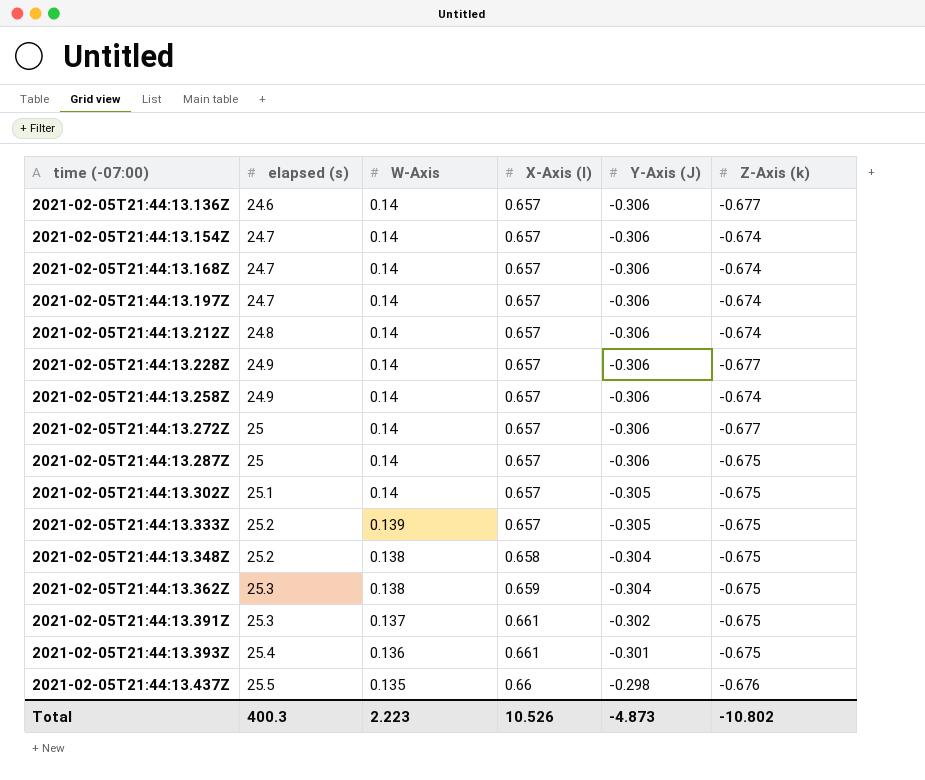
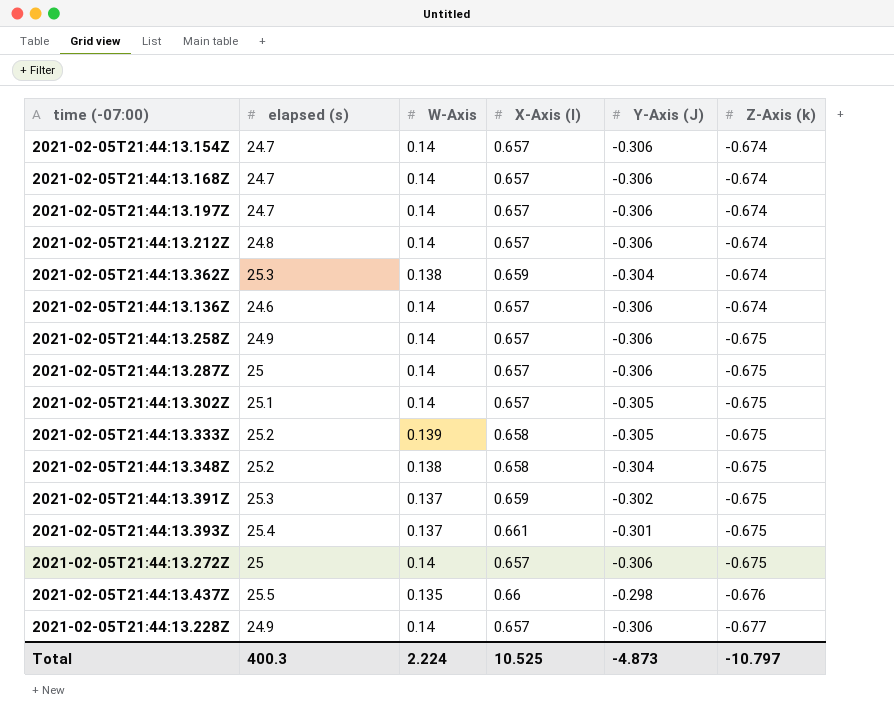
row order: time (-07:00) ascending -> Z-Axis (k) descending
2021-02-05T21:44:13.362Z | Z-Axis (k): -0.675 -> -0.674
2021-02-05T21:44:13.136Z | Z-Axis (k): -0.677 -> -0.674
2021-02-05T21:44:13.258Z | Z-Axis (k): -0.674 -> -0.675
2021-02-05T21:44:13.333Z | X-Axis (I): 0.657 -> 0.658
2021-02-05T21:44:13.391Z | X-Axis (I): 0.661 -> 0.659
2021-02-05T21:44:13.393Z | W-Axis: 0.136 -> 0.137
2021-02-05T21:44:13.272Z | Z-Axis (k): -0.677 -> -0.675
Total | W-Axis: 2.223 -> 2.224
Total | X-Axis (I): 10.526 -> 10.525
Total | Z-Axis (k): -10.802 -> -10.797

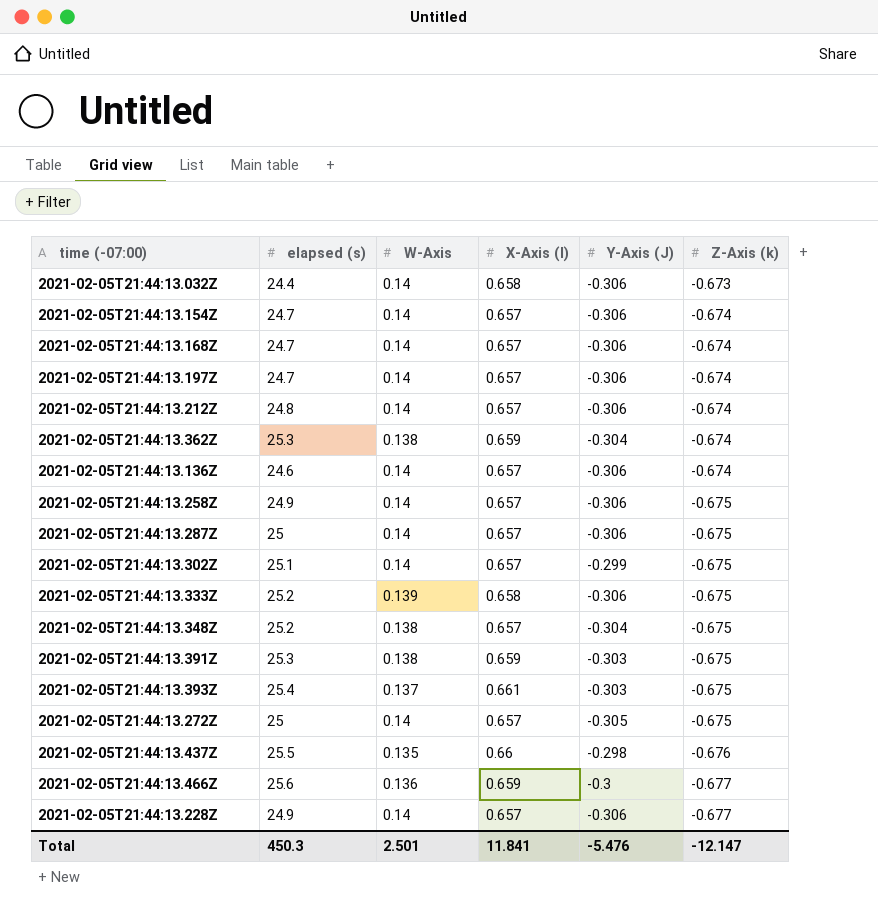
row 2021-02-05T21:44:13.032Z: none -> 24.4 | 0.14 | 0.658 | -0.306 | -0.673
2021-02-05T21:44:13.302Z | Y-Axis (J): -0.305 -> -0.299
2021-02-05T21:44:13.333Z | Y-Axis (J): -0.305 -> -0.306
2021-02-05T21:44:13.348Z | X-Axis (I): 0.658 -> 0.657
2021-02-05T21:44:13.391Z | W-Axis: 0.137 -> 0.138
2021-02-05T21:44:13.391Z | Y-Axis (J): -0.302 -> -0.303
2021-02-05T21:44:13.393Z | Y-Axis (J): -0.301 -> -0.303
2021-02-05T21:44:13.272Z | Y-Axis (J): -0.306 -> -0.305
row 2021-02-05T21:44:13.466Z: none -> 25.6 | 0.136 | 0.659 | -0.3 | -0.677
Total | elapsed (s): 400.3 -> 450.3
Total | W-Axis: 2.224 -> 2.501
Total | X-Axis (I): 10.525 -> 11.841
Total | Y-Axis (J): -4.873 -> -5.476
Total | Z-Axis (k): -10.797 -> -12.147

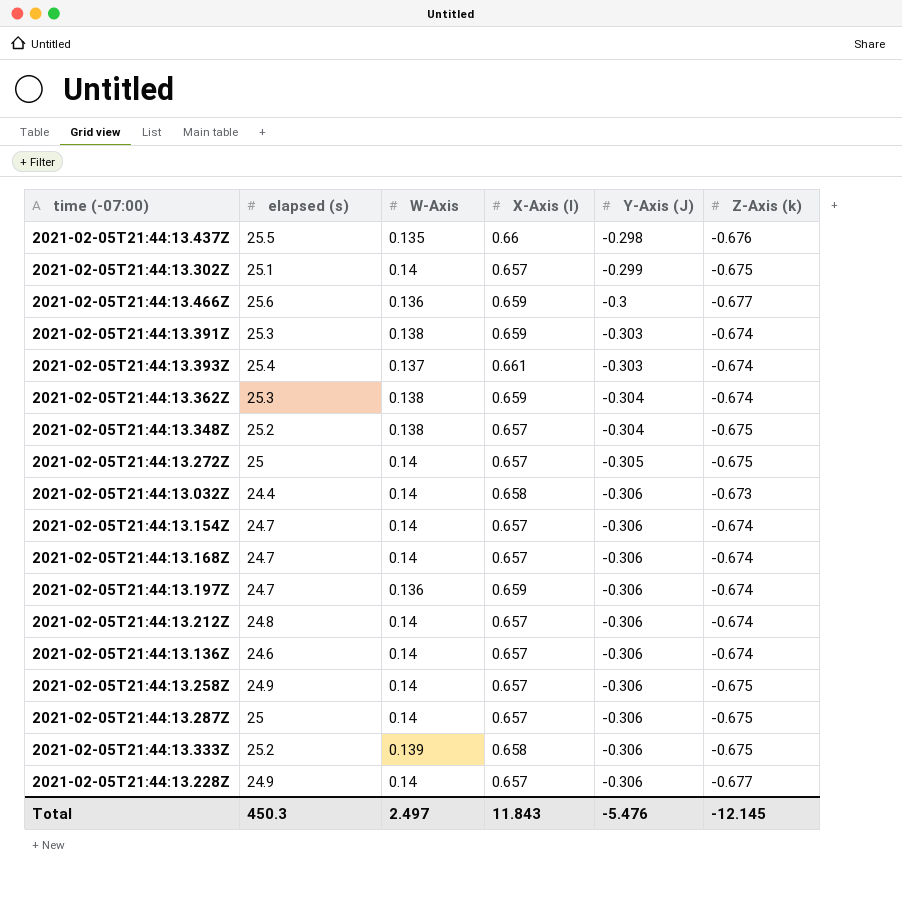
row order: Z-Axis (k) descending -> Y-Axis (J) descending
2021-02-05T21:44:13.391Z | Z-Axis (k): -0.675 -> -0.674
2021-02-05T21:44:13.393Z | Z-Axis (k): -0.675 -> -0.674
2021-02-05T21:44:13.197Z | W-Axis: 0.14 -> 0.136
2021-02-05T21:44:13.197Z | X-Axis (I): 0.657 -> 0.659
Total | W-Axis: 2.501 -> 2.497
Total | X-Axis (I): 11.841 -> 11.843
Total | Z-Axis (k): -12.147 -> -12.145

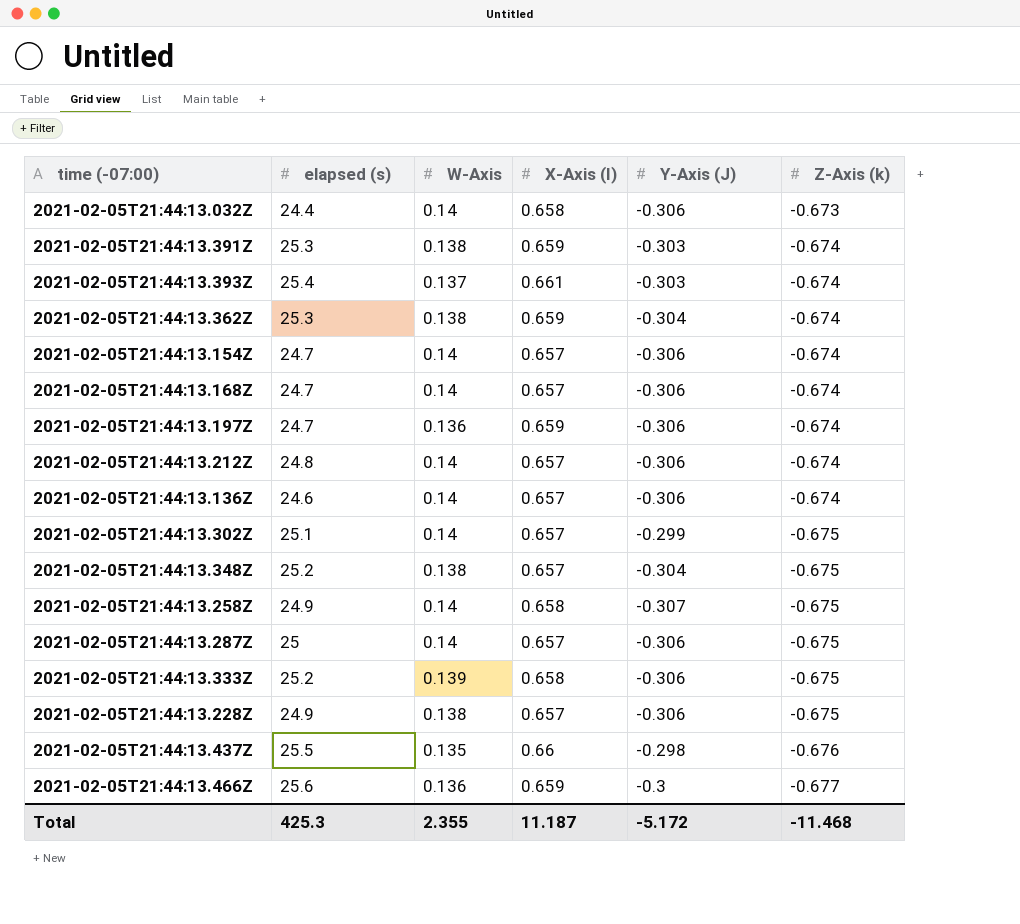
row order: Y-Axis (J) descending -> Z-Axis (k) descending
row 2021-02-05T21:44:13.272Z: 25 | 0.14 | 0.657 | -0.305 | -0.675 -> none
2021-02-05T21:44:13.258Z | X-Axis (I): 0.657 -> 0.658
2021-02-05T21:44:13.258Z | Y-Axis (J): -0.306 -> -0.307
2021-02-05T21:44:13.228Z | W-Axis: 0.14 -> 0.138
2021-02-05T21:44:13.228Z | Z-Axis (k): -0.677 -> -0.675
Total | elapsed (s): 450.3 -> 425.3
Total | W-Axis: 2.497 -> 2.355
Total | X-Axis (I): 11.843 -> 11.187
Total | Y-Axis (J): -5.476 -> -5.172
Total | Z-Axis (k): -12.145 -> -11.468

